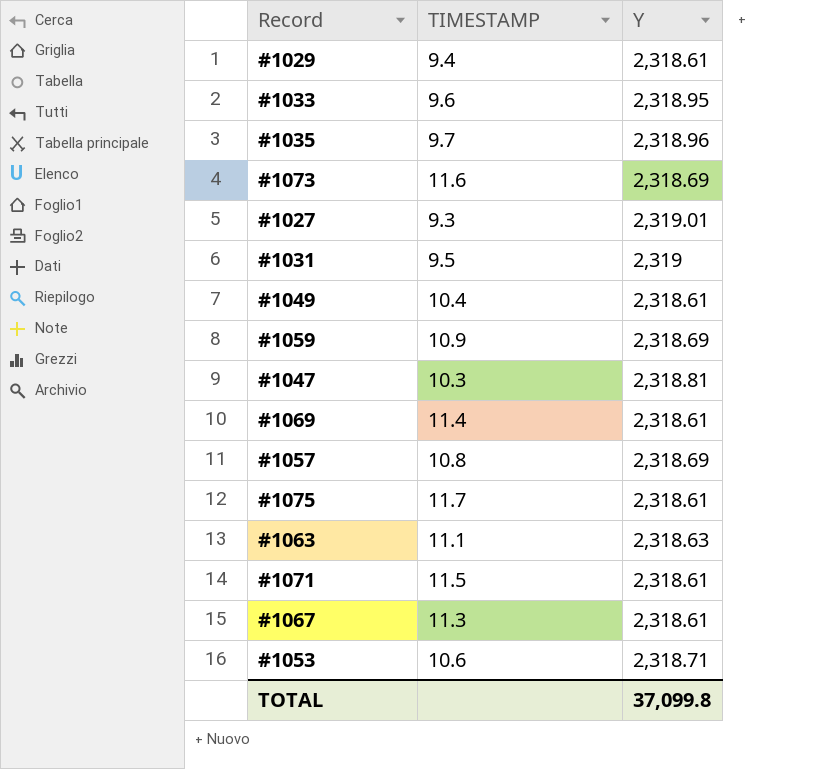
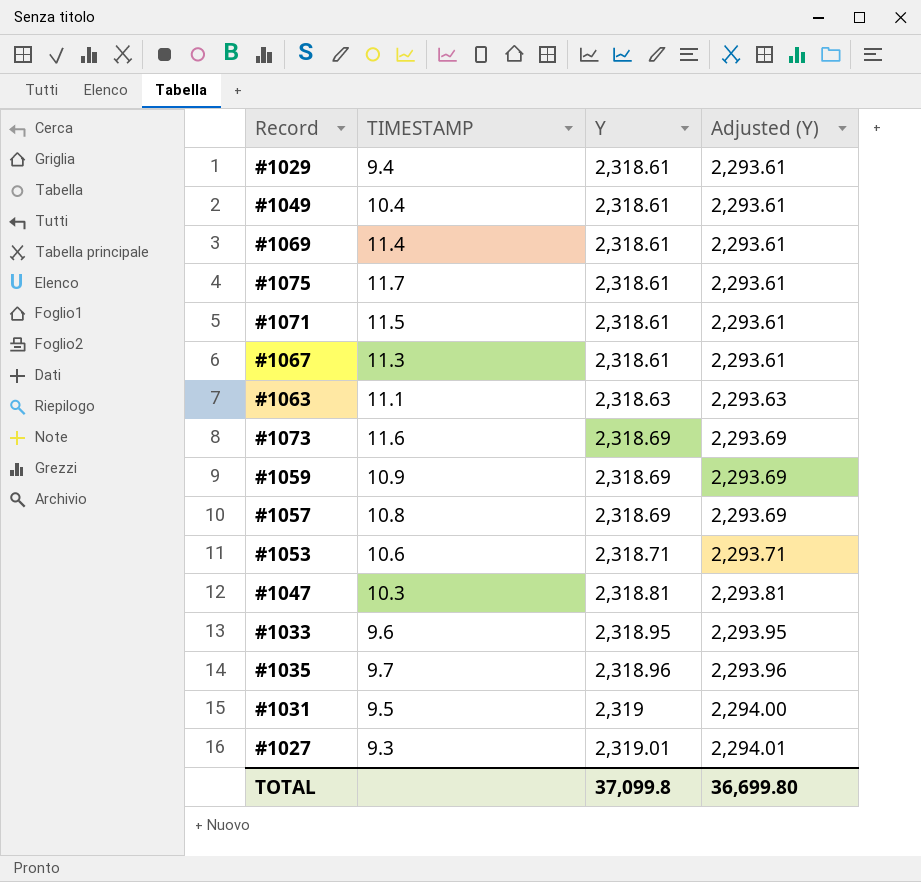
row order: none -> Y ascending
column Adjusted (Y) | formula: none -> [Y] - 25

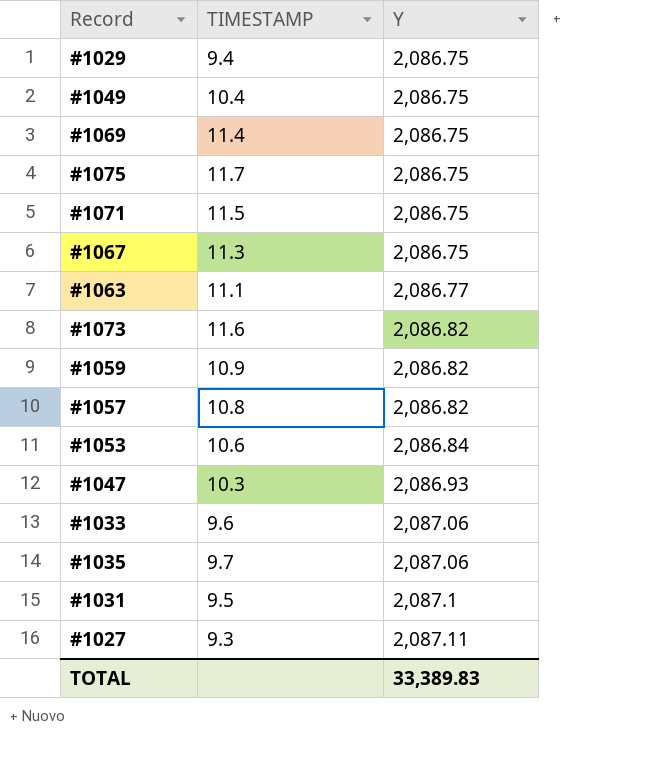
column Adjusted (Y) | formula: [Y] - 25 -> none
#1029 | Y: 2,318.61 -> 2,086.75
#1049 | Y: 2,318.61 -> 2,086.75
#1069 | Y: 2,318.61 -> 2,086.75
#1075 | Y: 2,318.61 -> 2,086.75
#1071 | Y: 2,318.61 -> 2,086.75
#1067 | Y: 2,318.61 -> 2,086.75
#1063 | Y: 2,318.63 -> 2,086.77
#1073 | Y: 2,318.69 -> 2,086.82
#1059 | Y: 2,318.69 -> 2,086.82
#1057 | Y: 2,318.69 -> 2,086.82
#1053 | Y: 2,318.71 -> 2,086.84
#1047 | Y: 2,318.81 -> 2,086.93
#1033 | Y: 2,318.95 -> 2,087.06
#1035 | Y: 2,318.96 -> 2,087.06
#1031 | Y: 2,319 -> 2,087.1
#1027 | Y: 2,319.01 -> 2,087.11
TOTAL | Y: 37,099.8 -> 33,389.83

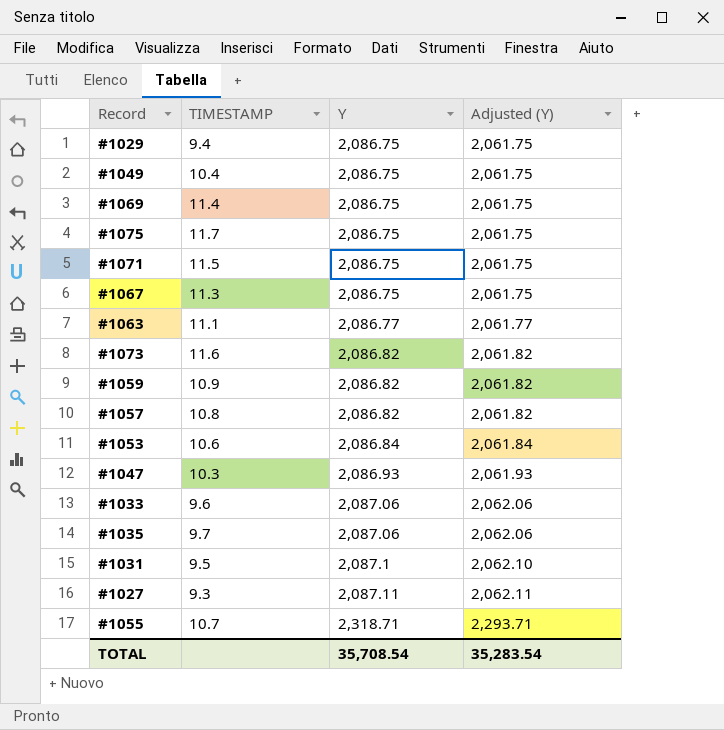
column Adjusted (Y) | formula: none -> [Y] - 25
row #1055: none -> 10.7 | 2,318.71 | 2,293.71
TOTAL | Y: 33,389.83 -> 35,708.54

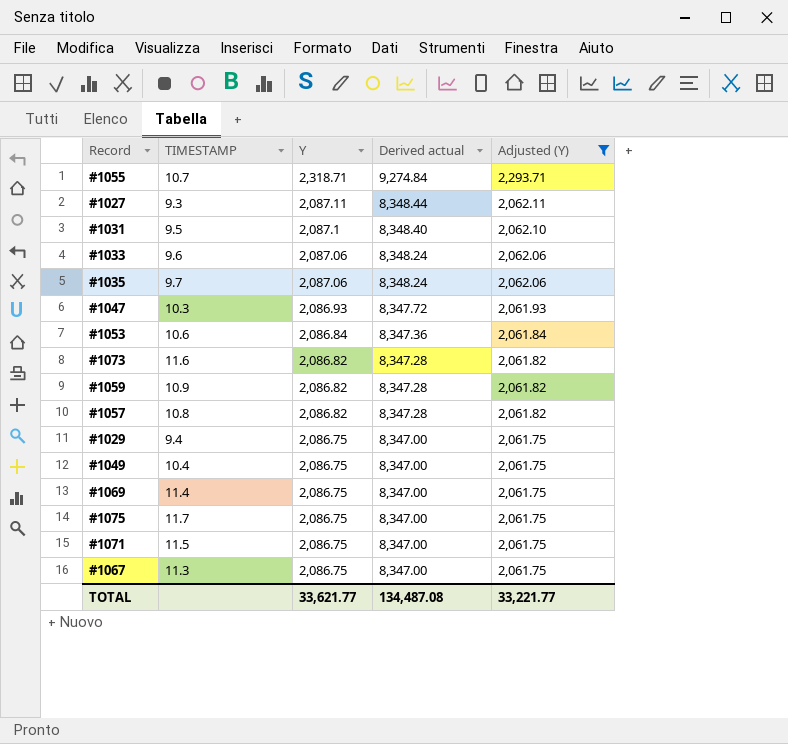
filter: none -> Adjusted (Y) != 2,061.77
row order: Y ascending -> Y descending
column Derived actual | formula: none -> [Y] * 4
TOTAL | Y: 35,708.54 -> 33,621.77
TOTAL | Adjusted (Y): 35,283.54 -> 33,221.77

